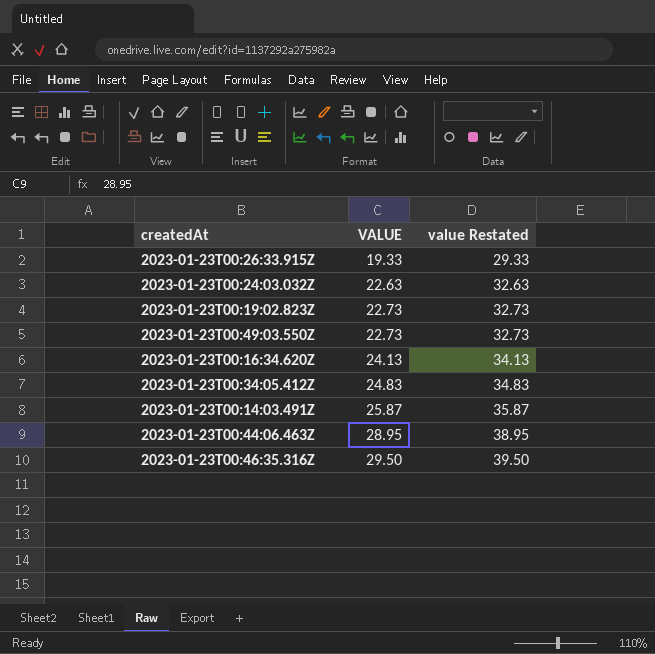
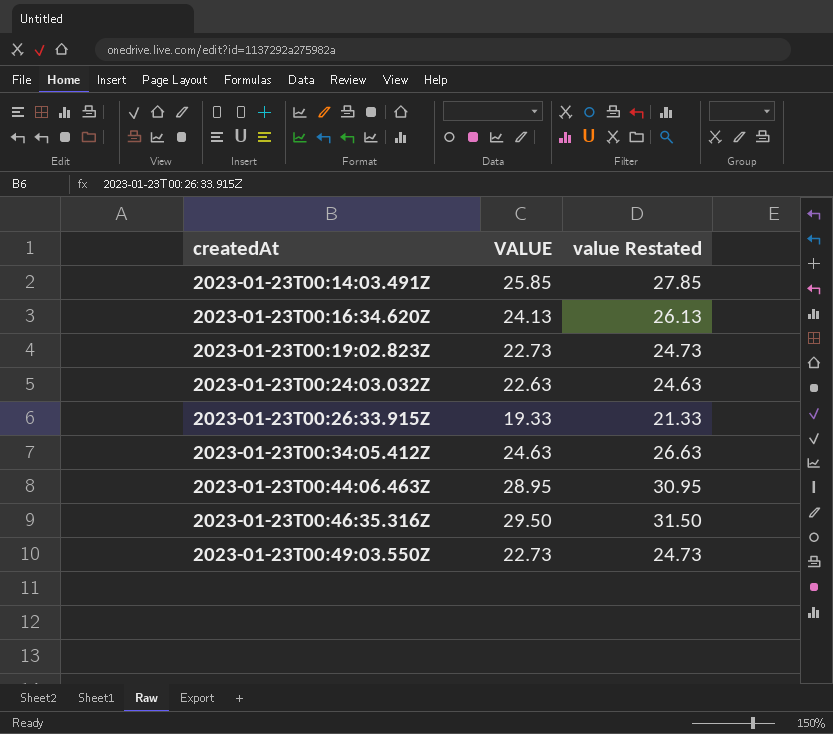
row order: VALUE ascending -> createdAt ascending
column value Restated | formula: [VALUE] + 10 -> [VALUE] + 2
2023-01-23T00:14:03.491Z | VALUE: 25.87 -> 25.85
2023-01-23T00:34:05.412Z | VALUE: 24.83 -> 24.63

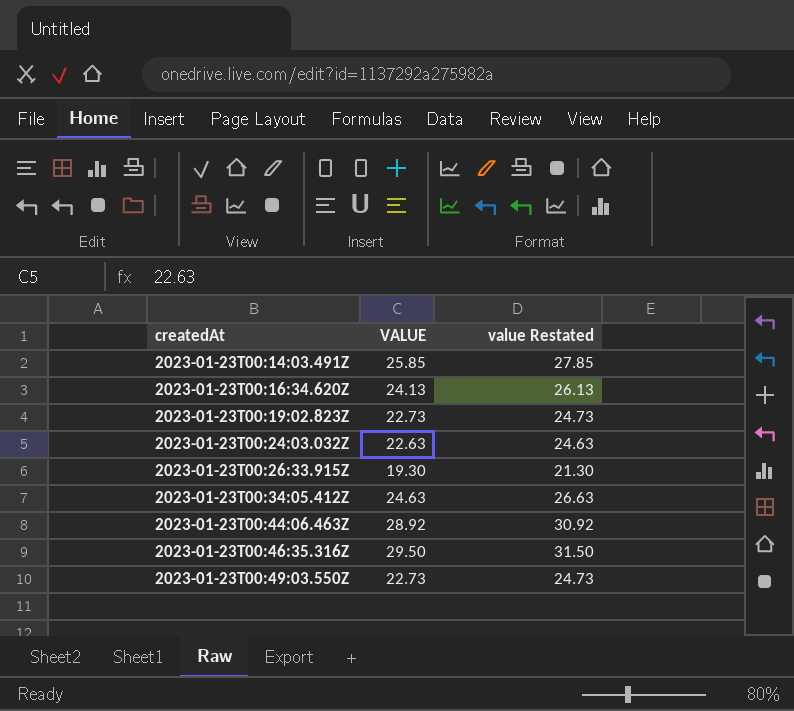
2023-01-23T00:26:33.915Z | VALUE: 19.33 -> 19.30
2023-01-23T00:26:33.915Z | value Restated: 21.33 -> 21.30
2023-01-23T00:44:06.463Z | VALUE: 28.95 -> 28.92
2023-01-23T00:44:06.463Z | value Restated: 30.95 -> 30.92

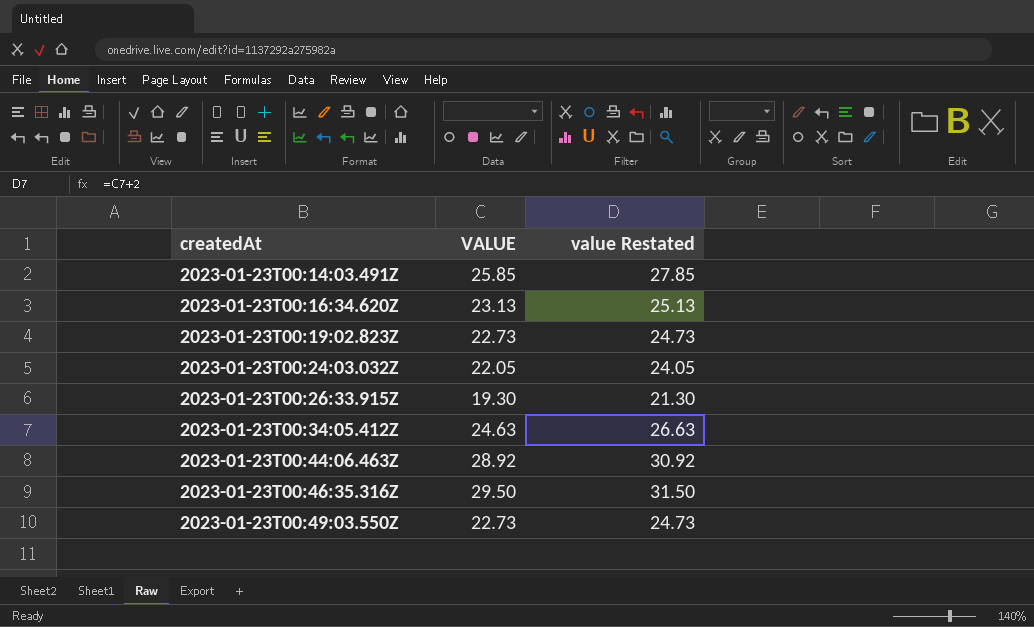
2023-01-23T00:16:34.620Z | VALUE: 24.13 -> 23.13
2023-01-23T00:16:34.620Z | value Restated: 26.13 -> 25.13
2023-01-23T00:24:03.032Z | VALUE: 22.63 -> 22.05
2023-01-23T00:24:03.032Z | value Restated: 24.63 -> 24.05

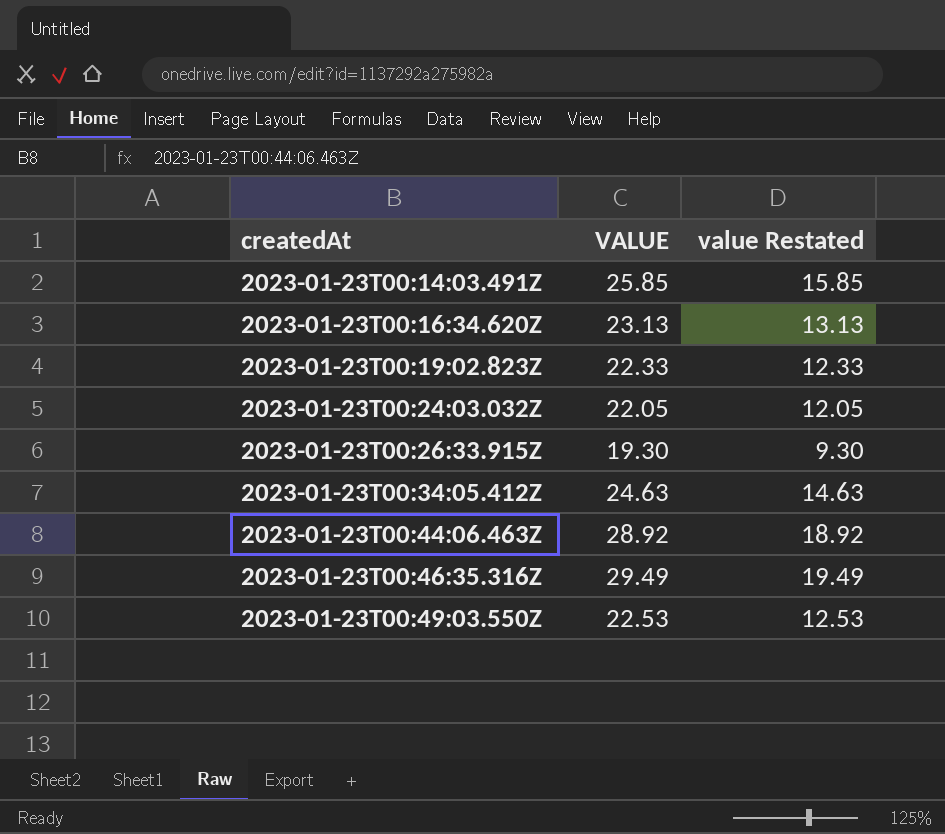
column value Restated | formula: [VALUE] + 2 -> [VALUE] - 10
2023-01-23T00:19:02.823Z | VALUE: 22.73 -> 22.33
2023-01-23T00:46:35.316Z | VALUE: 29.50 -> 29.49
2023-01-23T00:49:03.550Z | VALUE: 22.73 -> 22.53

